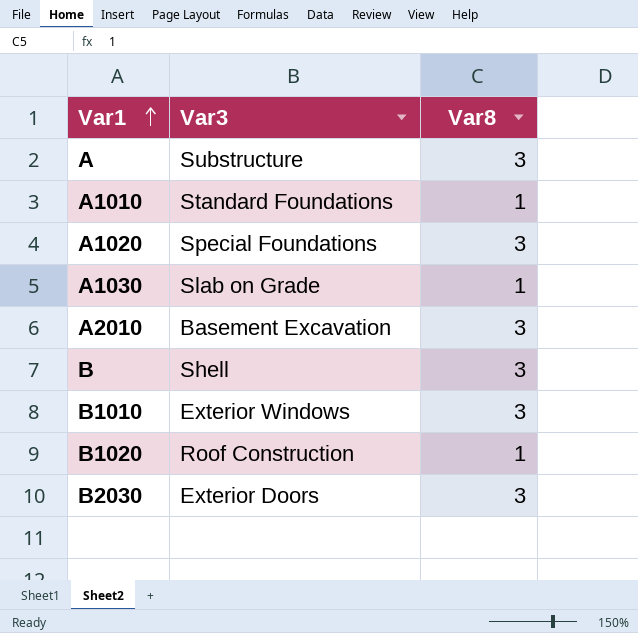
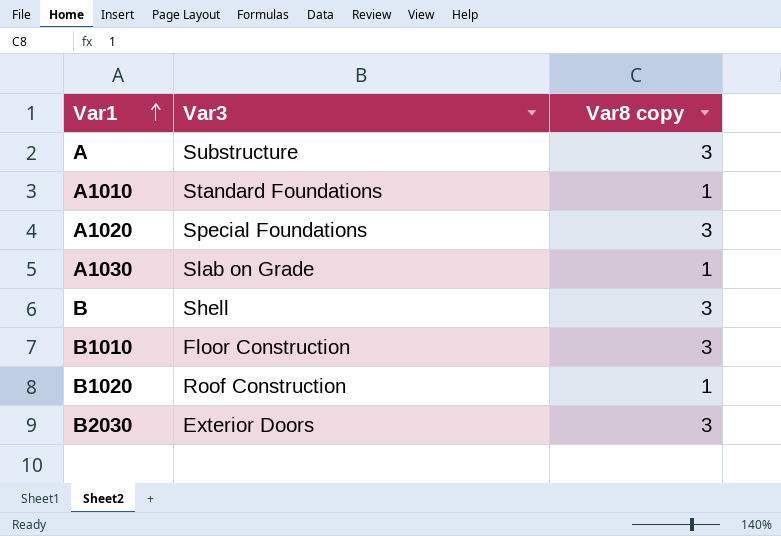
column name: Var8 -> Var8 copy
row A2010: Basement Excavation | 3 -> none
B1010 | Var3: Exterior Windows -> Floor Construction

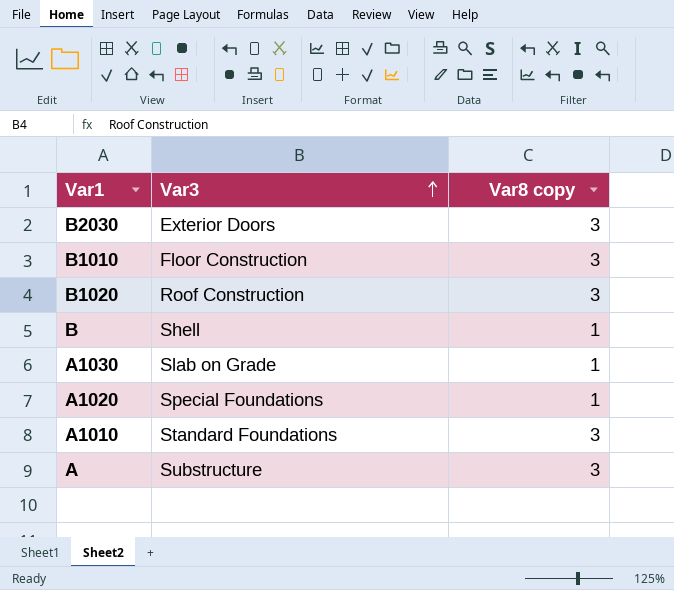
row order: Var1 ascending -> Var3 ascending
B1020 | Var8 copy: 1 -> 3
B | Var8 copy: 3 -> 1
A1020 | Var8 copy: 3 -> 1
A1010 | Var8 copy: 1 -> 3

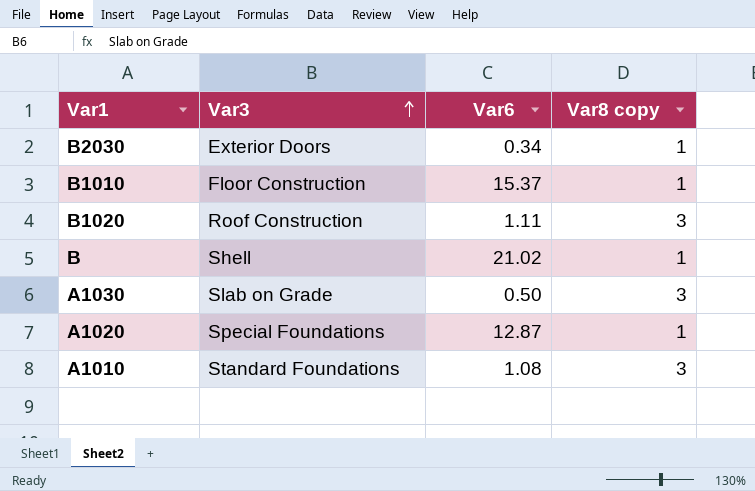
column Var6 | position: none -> 3
row A: Substructure | 3 -> none
B2030 | Var8 copy: 3 -> 1
B1010 | Var8 copy: 3 -> 1
A1030 | Var8 copy: 1 -> 3

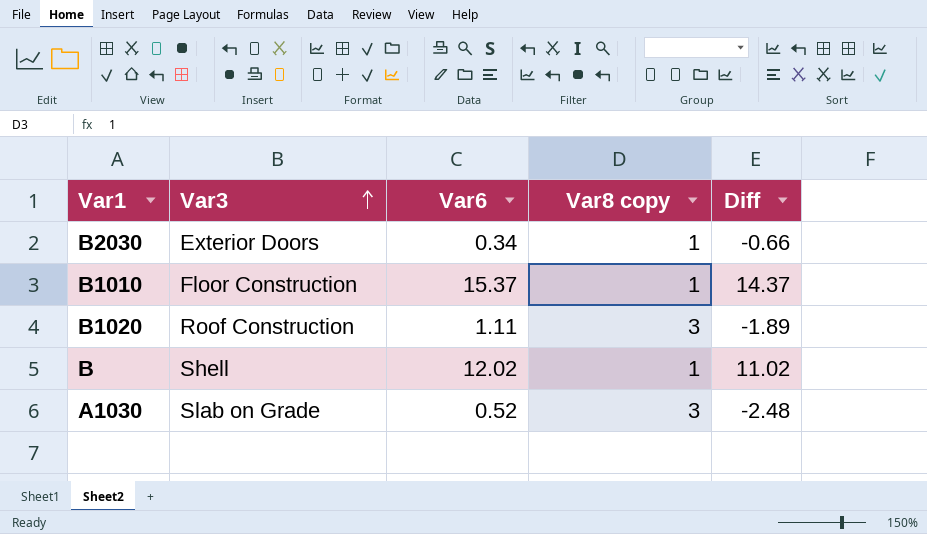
column Diff | formula: none -> [Var6] - [Var8 copy]
row A1020: Special Foundations | 12.87 | 1 -> none
row A1010: Standard Foundations | 1.08 | 3 -> none
B | Var6: 21.02 -> 12.02
A1030 | Var6: 0.50 -> 0.52

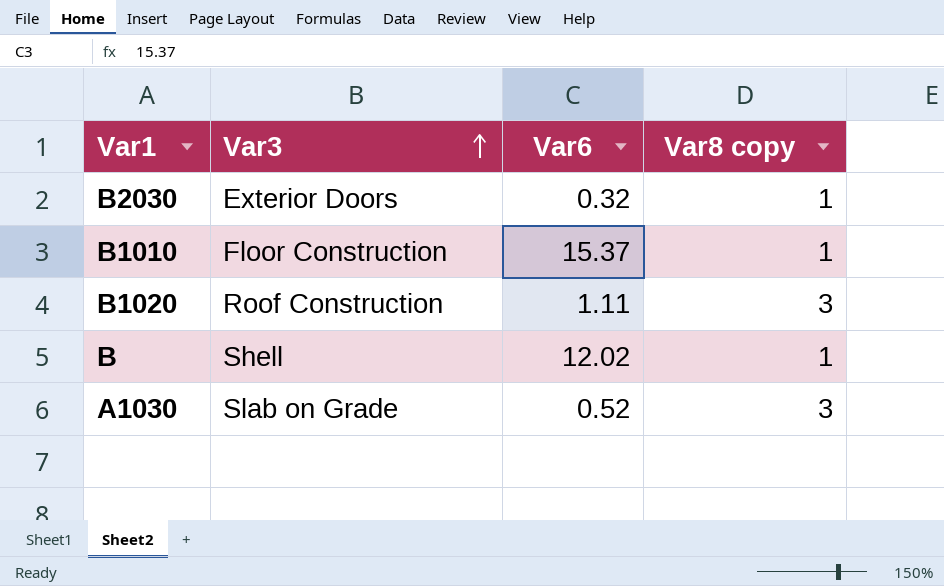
column Diff | formula: [Var6] - [Var8 copy] -> none
B2030 | Var6: 0.34 -> 0.32

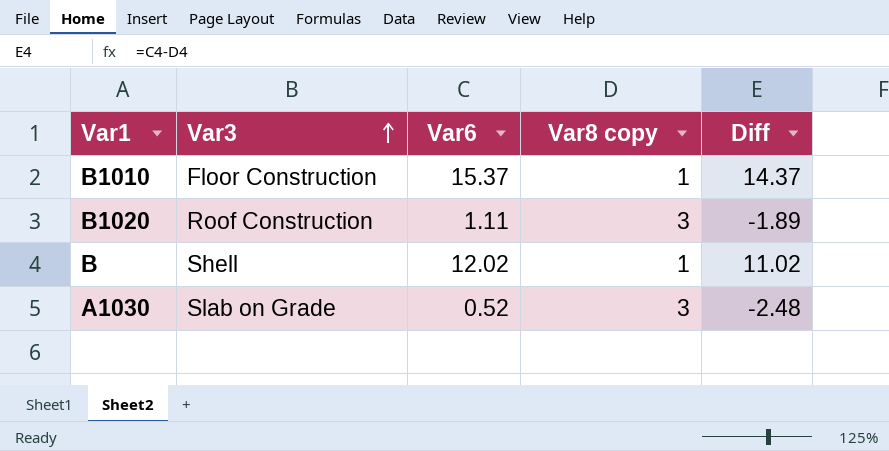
column Diff | formula: none -> [Var6] - [Var8 copy]
row B2030: Exterior Doors | 0.32 | 1 -> none

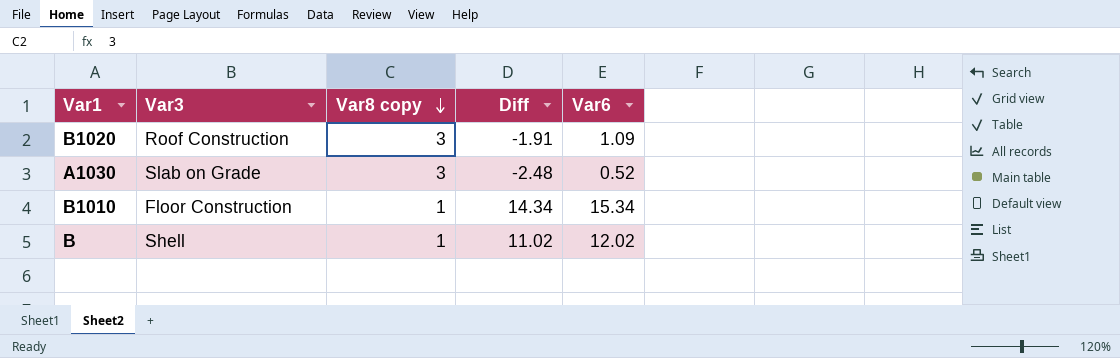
row order: Var3 ascending -> Var8 copy descending
column Var6 | position: 3 -> 5
B1020 | Diff: -1.89 -> -1.91
B1020 | Var6: 1.11 -> 1.09
B1010 | Diff: 14.37 -> 14.34
B1010 | Var6: 15.37 -> 15.34

